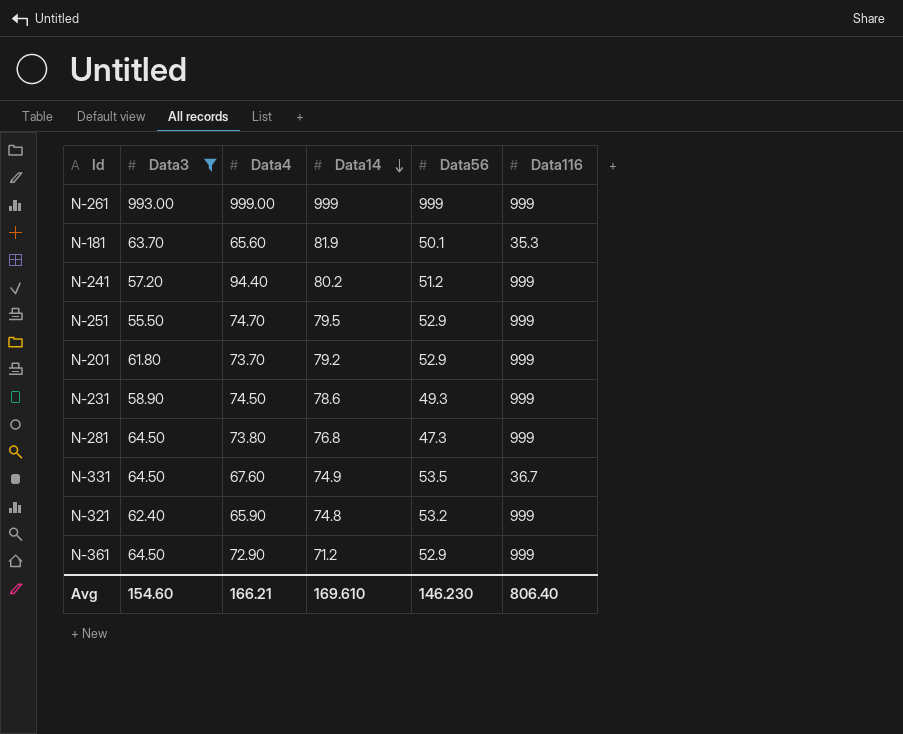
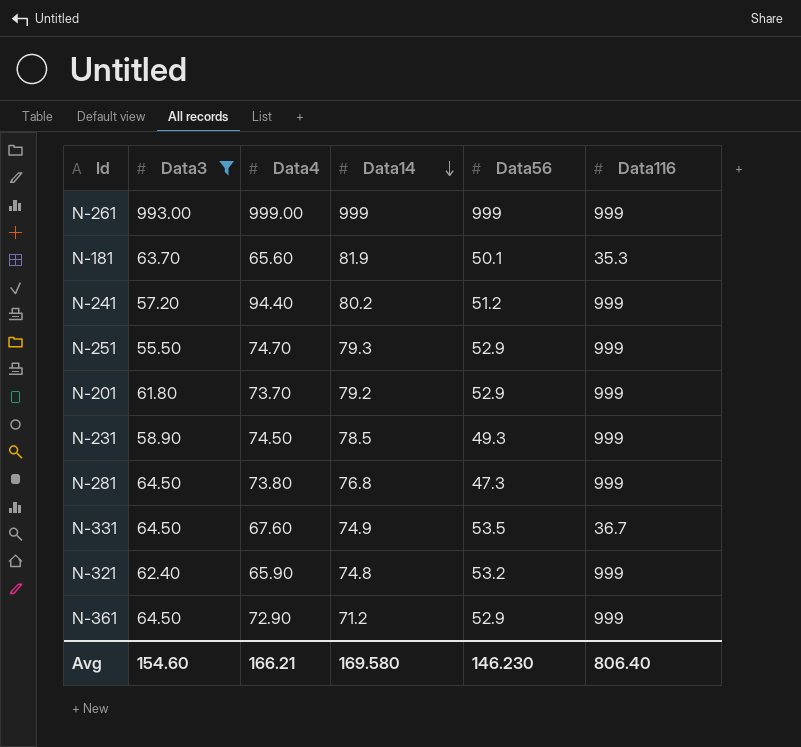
N-251 | Data14: 79.5 -> 79.3
N-231 | Data14: 78.6 -> 78.5
Avg | Data14: 169.610 -> 169.580

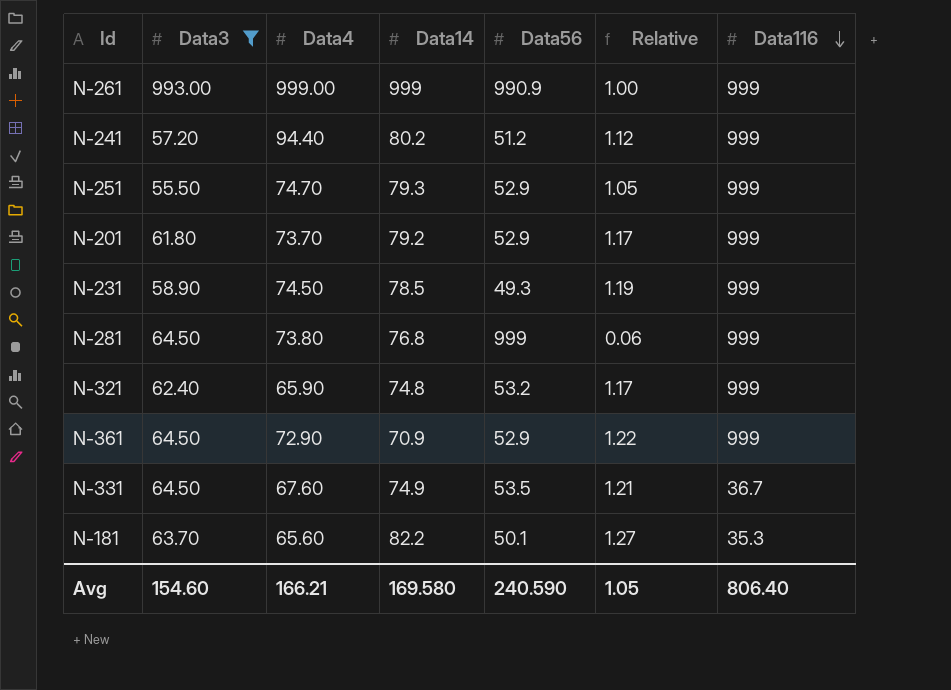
row order: Data14 descending -> Data116 descending
column Relative | formula: none -> [Data3] / [Data56]
N-261 | Data56: 999 -> 990.9
N-281 | Data56: 47.3 -> 999
N-361 | Data14: 71.2 -> 70.9
N-181 | Data14: 81.9 -> 82.2
Avg | Data56: 146.230 -> 240.590

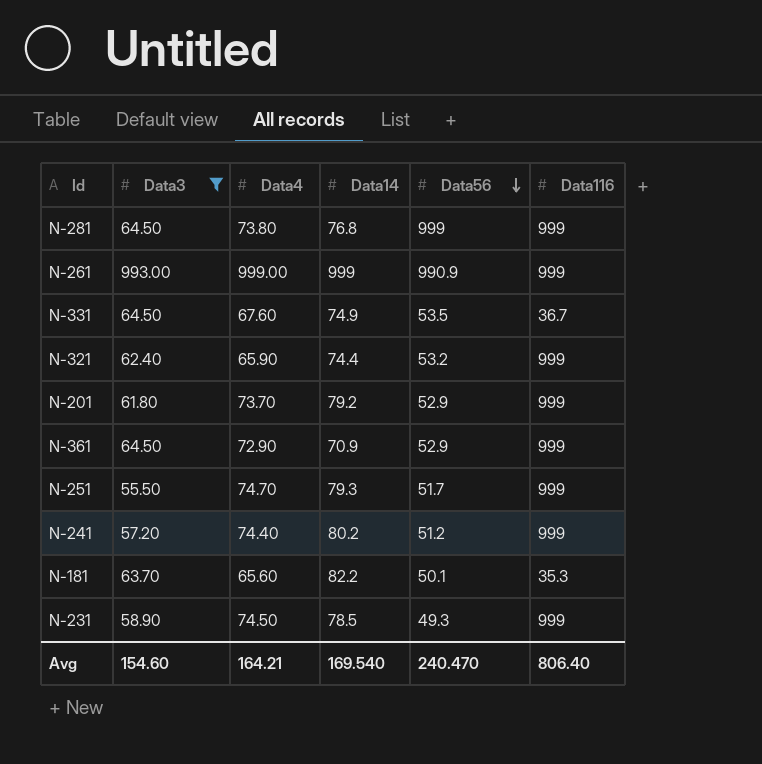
row order: Data116 descending -> Data56 descending
column Relative | formula: [Data3] / [Data56] -> none
N-321 | Data14: 74.8 -> 74.4
N-251 | Data56: 52.9 -> 51.7
N-241 | Data4: 94.40 -> 74.40
Avg | Data4: 166.21 -> 164.21
Avg | Data14: 169.580 -> 169.540
Avg | Data56: 240.590 -> 240.470

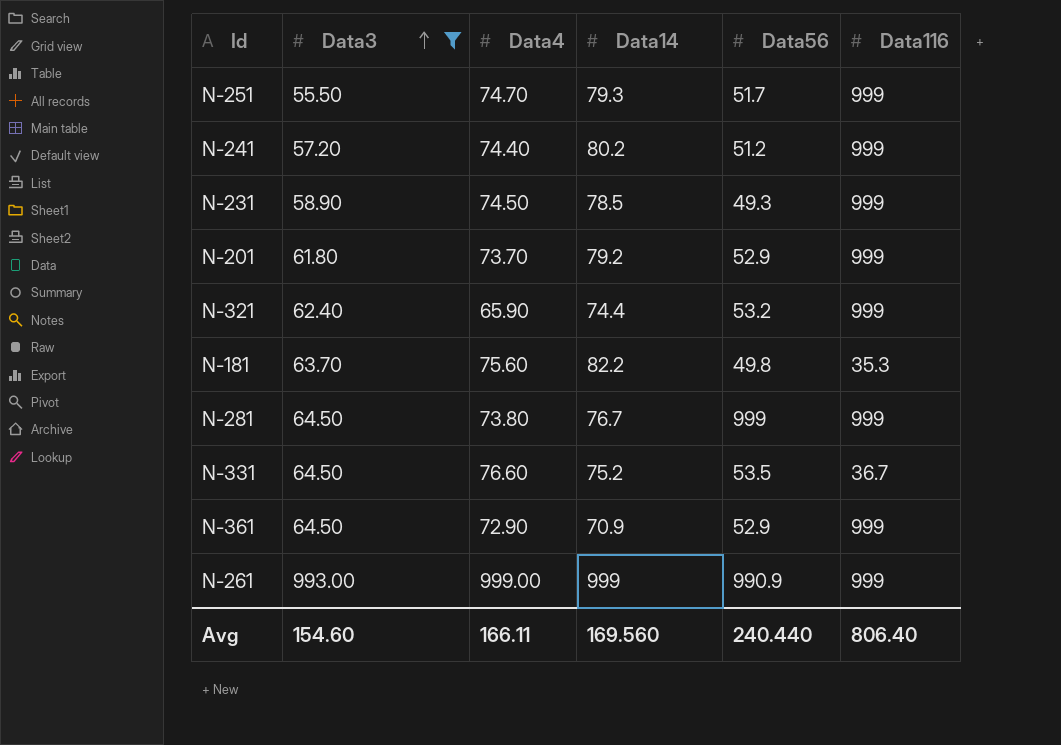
row order: Data56 descending -> Data3 ascending
N-181 | Data4: 65.60 -> 75.60
N-181 | Data56: 50.1 -> 49.8
N-281 | Data14: 76.8 -> 76.7
N-331 | Data4: 67.60 -> 76.60
N-331 | Data14: 74.9 -> 75.2
Avg | Data4: 164.21 -> 166.11
Avg | Data14: 169.540 -> 169.560
Avg | Data56: 240.470 -> 240.440

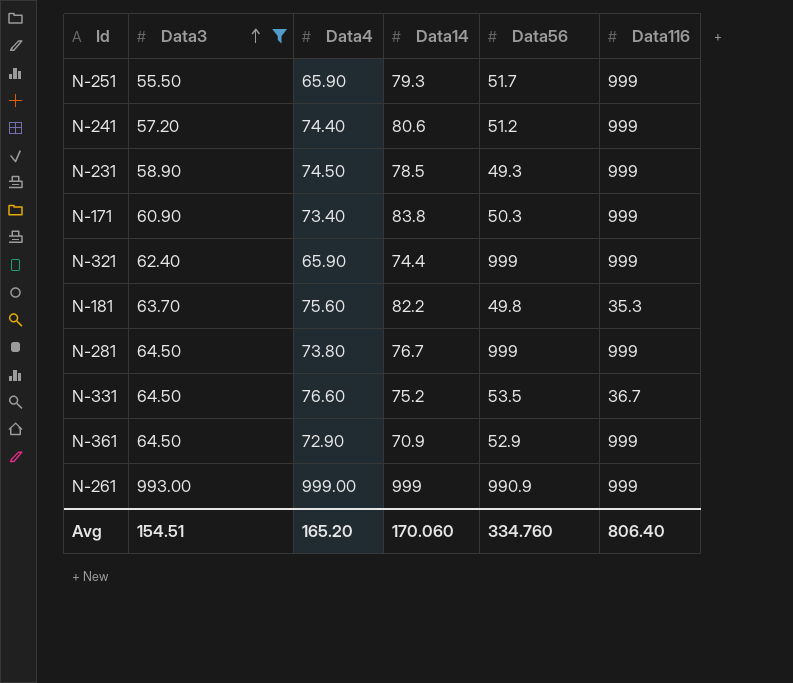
row N-201: 61.80 | 73.70 | 79.2 | 52.9 | 999 -> none
N-251 | Data4: 74.70 -> 65.90
N-241 | Data14: 80.2 -> 80.6
row N-171: none -> 60.90 | 73.40 | 83.8 | 50.3 | 999
N-321 | Data56: 53.2 -> 999
Avg | Data3: 154.60 -> 154.51
Avg | Data4: 166.11 -> 165.20
Avg | Data14: 169.560 -> 170.060
Avg | Data56: 240.440 -> 334.760

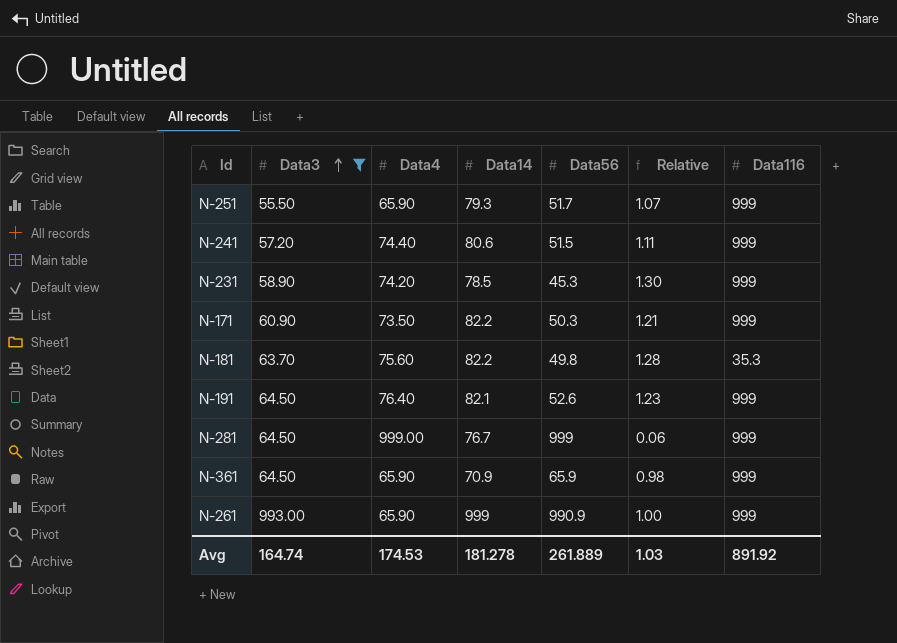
column Relative | formula: none -> [Data3] / [Data56]
row N-321: 62.40 | 65.90 | 74.4 | 999 | 999 -> none
row N-331: 64.50 | 76.60 | 75.2 | 53.5 | 36.7 -> none
N-241 | Data56: 51.2 -> 51.5
N-231 | Data4: 74.50 -> 74.20
N-231 | Data56: 49.3 -> 45.3
N-171 | Data4: 73.40 -> 73.50
N-171 | Data14: 83.8 -> 82.2
row N-191: none -> 64.50 | 76.40 | 82.1 | 52.6 | 1.23 | 999
N-281 | Data4: 73.80 -> 999.00
N-361 | Data4: 72.90 -> 65.90
N-361 | Data56: 52.9 -> 65.9
N-261 | Data4: 999.00 -> 65.90
Avg | Data3: 154.51 -> 164.74
Avg | Data4: 165.20 -> 174.53
Avg | Data14: 170.060 -> 181.278
Avg | Data56: 334.760 -> 261.889
Avg | Data116: 806.40 -> 891.92

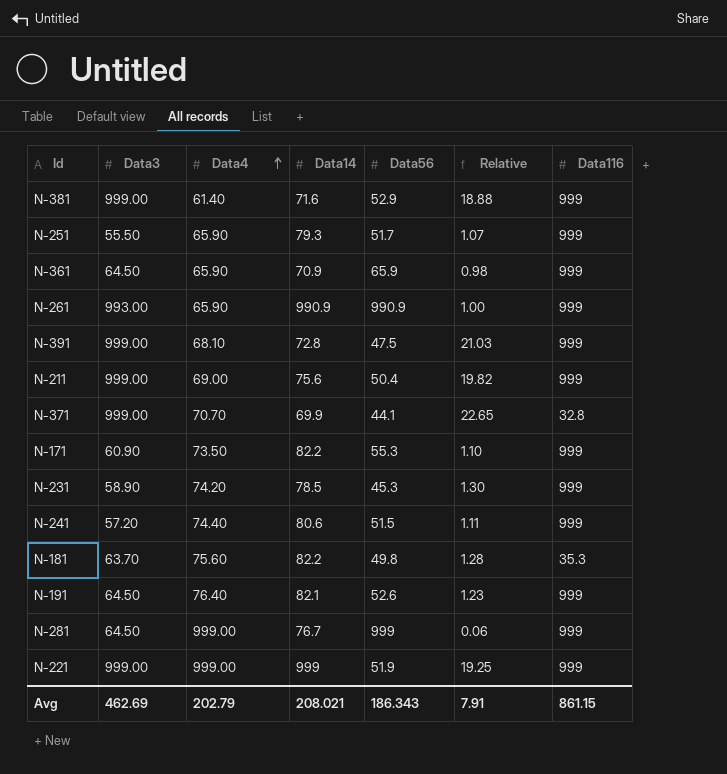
filter: Data3 != 999.00 -> none
row order: Data3 ascending -> Data4 ascending
N-261 | Data14: 999 -> 990.9
N-171 | Data56: 50.3 -> 55.3
N-171 | Relative: 1.21 -> 1.10
Avg | Data3: 164.74 -> 462.69
Avg | Data4: 174.53 -> 202.79
Avg | Data14: 181.278 -> 208.021
Avg | Data56: 261.889 -> 186.343
Avg | Relative: 1.03 -> 7.91
Avg | Data116: 891.92 -> 861.15

